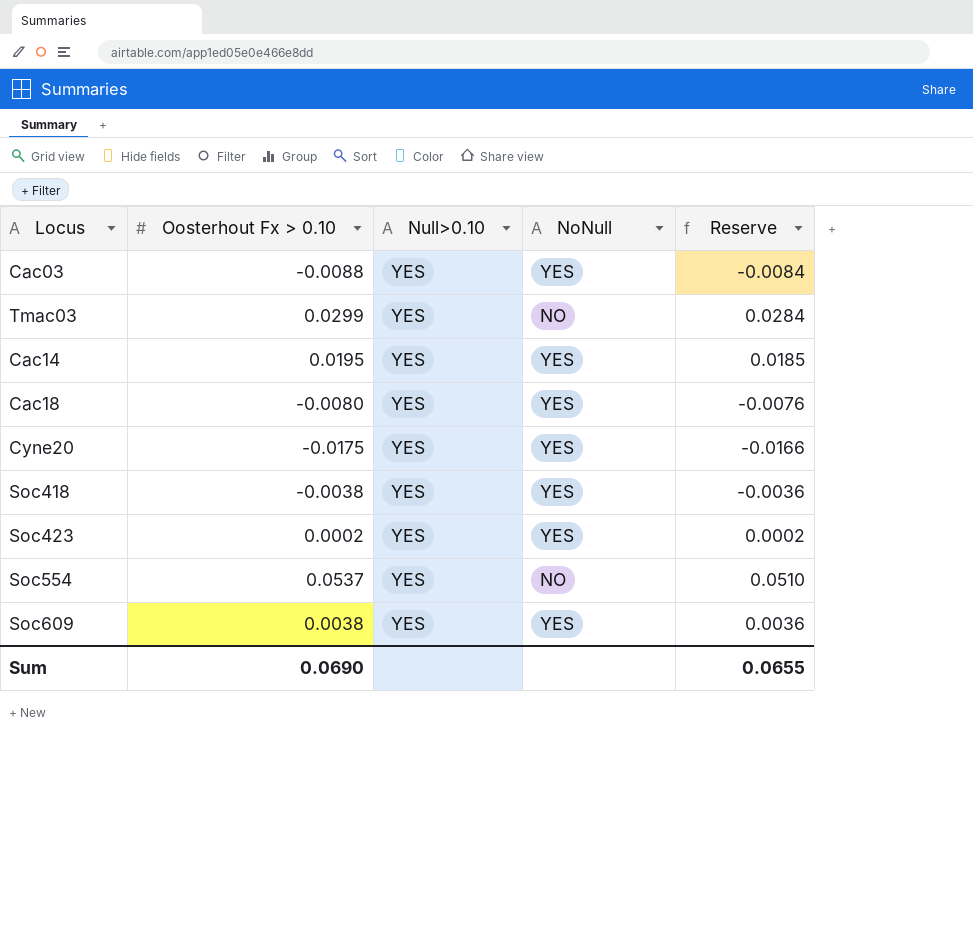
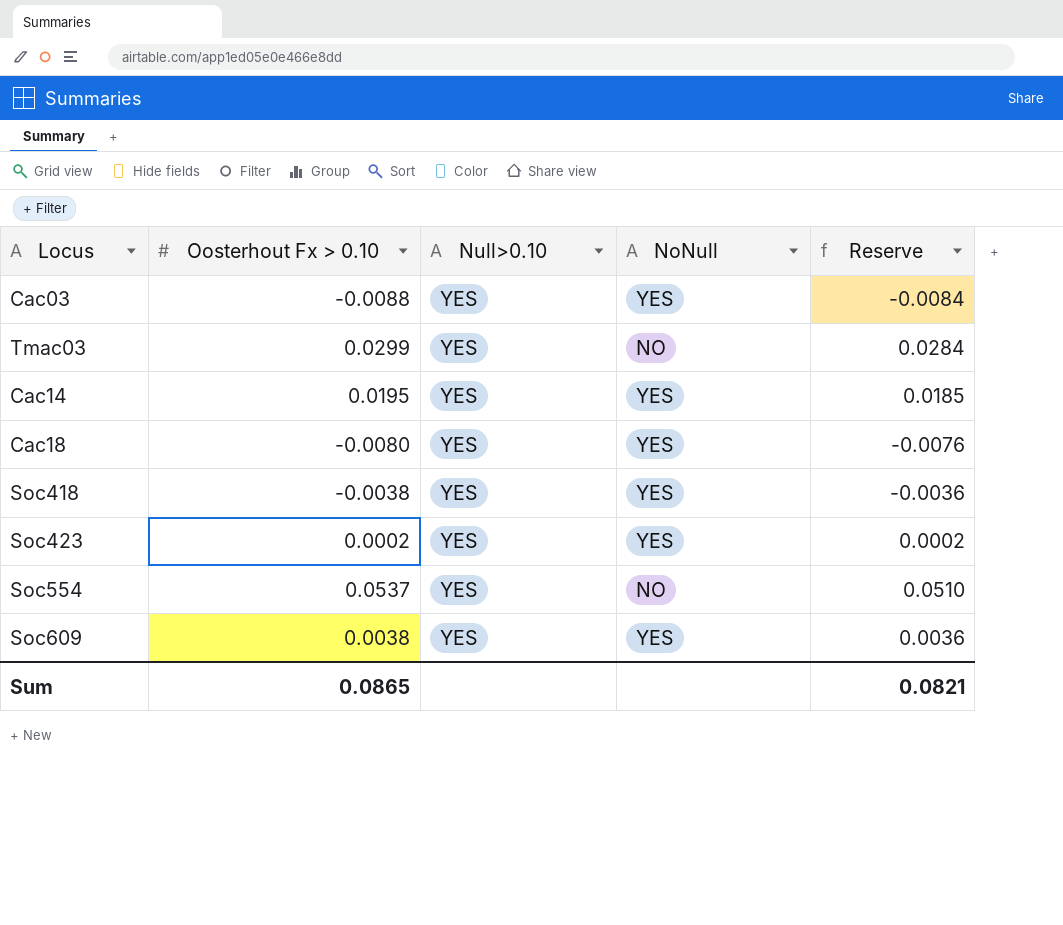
row Cyne20: -0.0175 | YES | YES | -0.0166 -> none
Sum | Oosterhout Fx > 0.10: 0.0690 -> 0.0865
Sum | Reserve: 0.0655 -> 0.0821

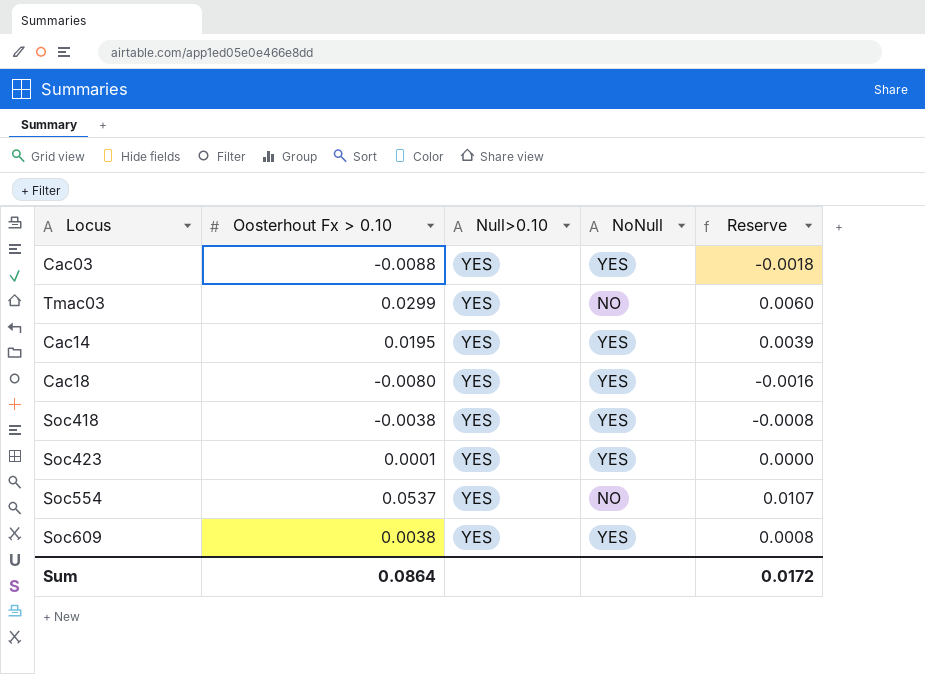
column Reserve | formula: [Oosterhout Fx > 0.10] * 0.95 -> [Oosterhout Fx > 0.10] * 0.2
Soc423 | Oosterhout Fx > 0.10: 0.0002 -> 0.0001
Sum | Oosterhout Fx > 0.10: 0.0865 -> 0.0864
Sum | Reserve: 0.0821 -> 0.0172

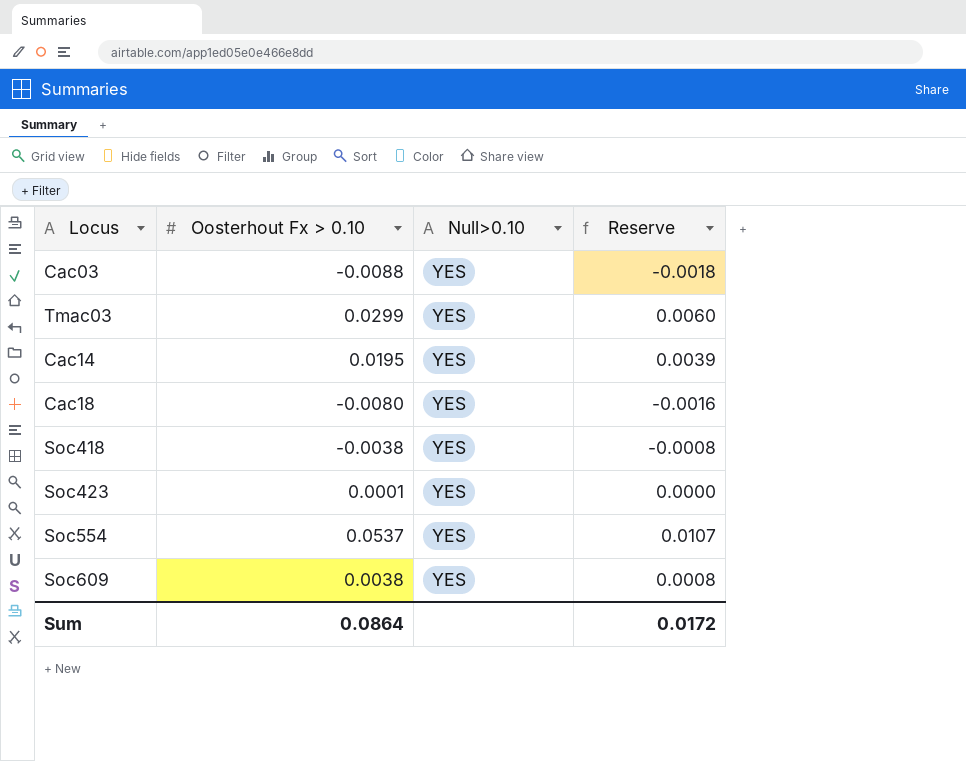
column NoNull | position: 4 -> none

